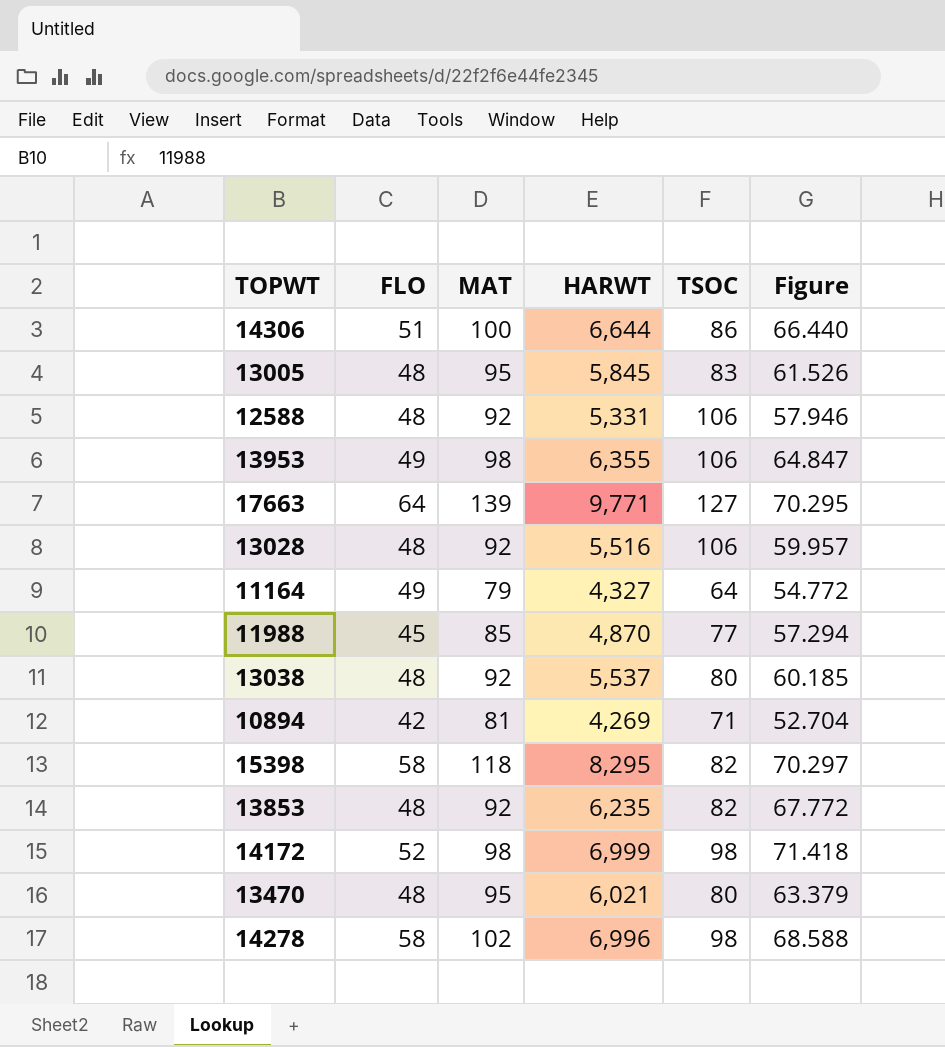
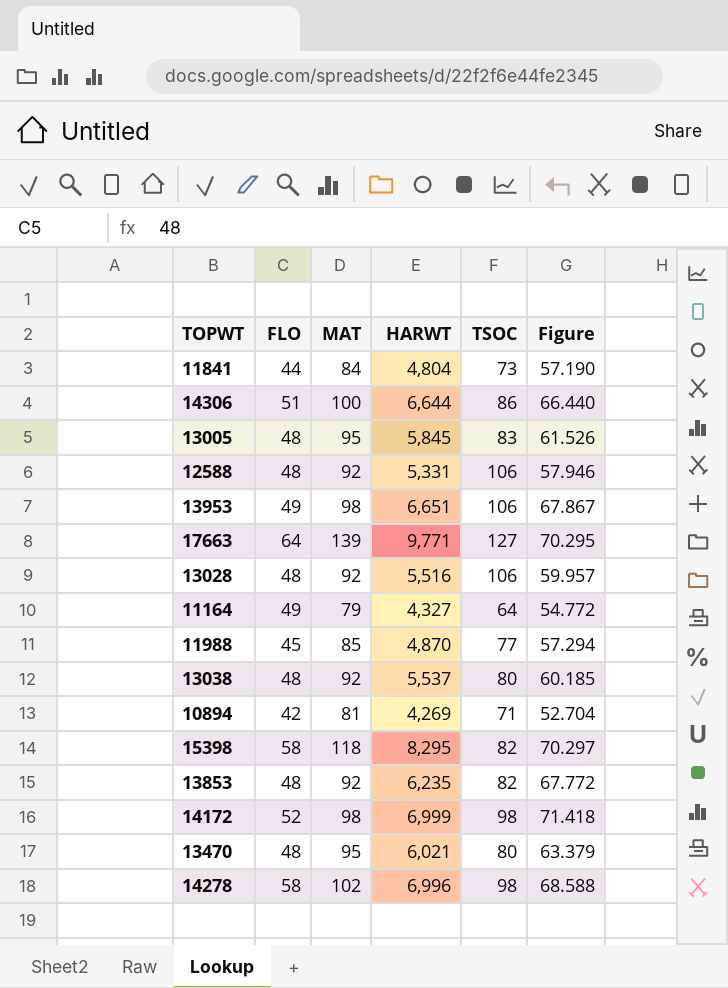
row 11841: none -> 44 | 84 | 4,804 | 73 | 57.190
13953 | HARWT: 6,355 -> 6,651
13953 | Figure: 64.847 -> 67.867

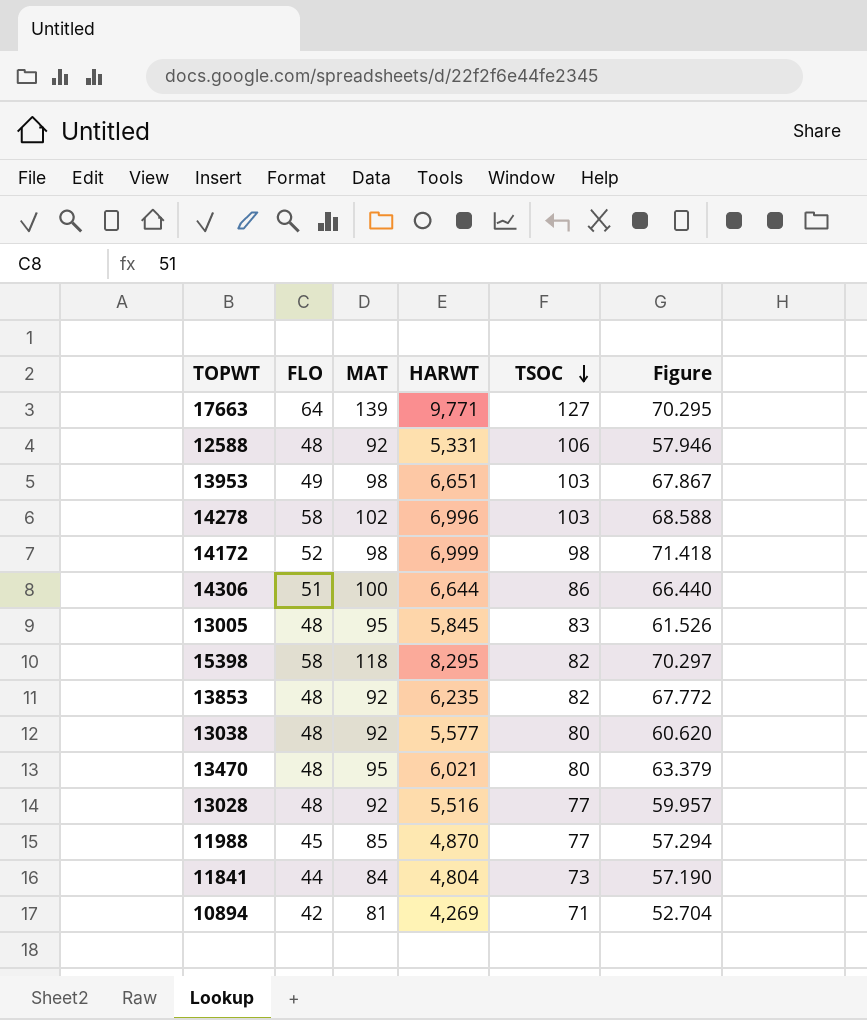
row order: none -> TSOC descending
row 11164: 49 | 79 | 4,327 | 64 | 54.772 -> none
13953 | TSOC: 106 -> 103
14278 | TSOC: 98 -> 103
13038 | HARWT: 5,537 -> 5,577
13038 | Figure: 60.185 -> 60.620
13028 | TSOC: 106 -> 77

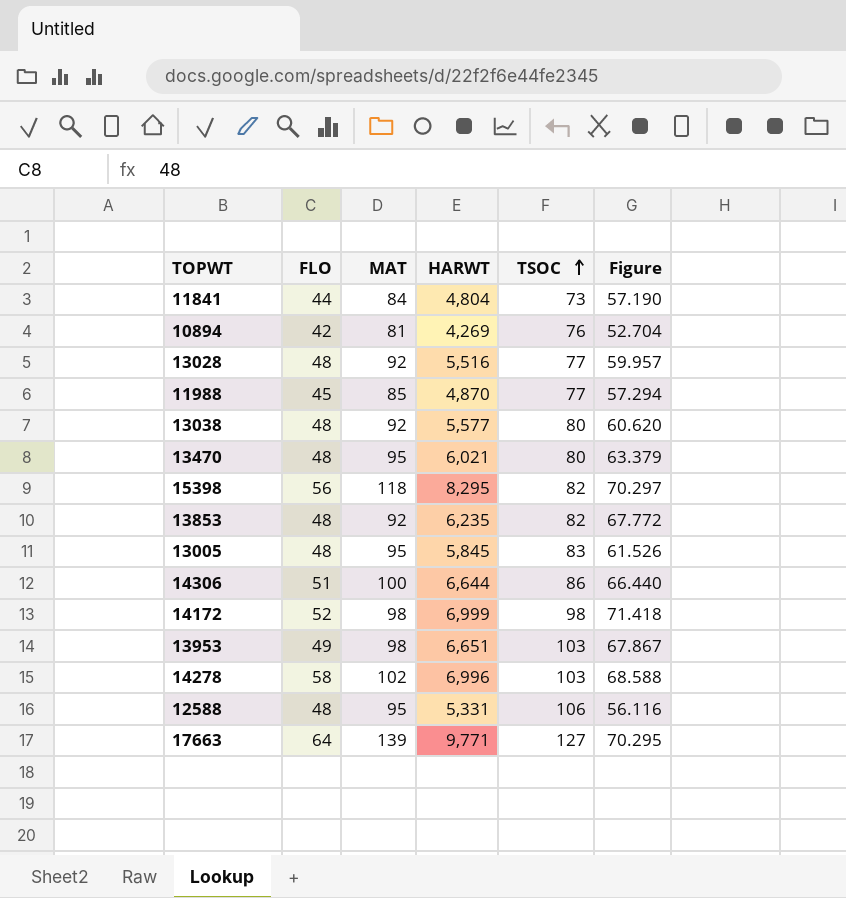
row order: TSOC descending -> TSOC ascending
10894 | TSOC: 71 -> 76
15398 | FLO: 58 -> 56
12588 | MAT: 92 -> 95
12588 | Figure: 57.946 -> 56.116

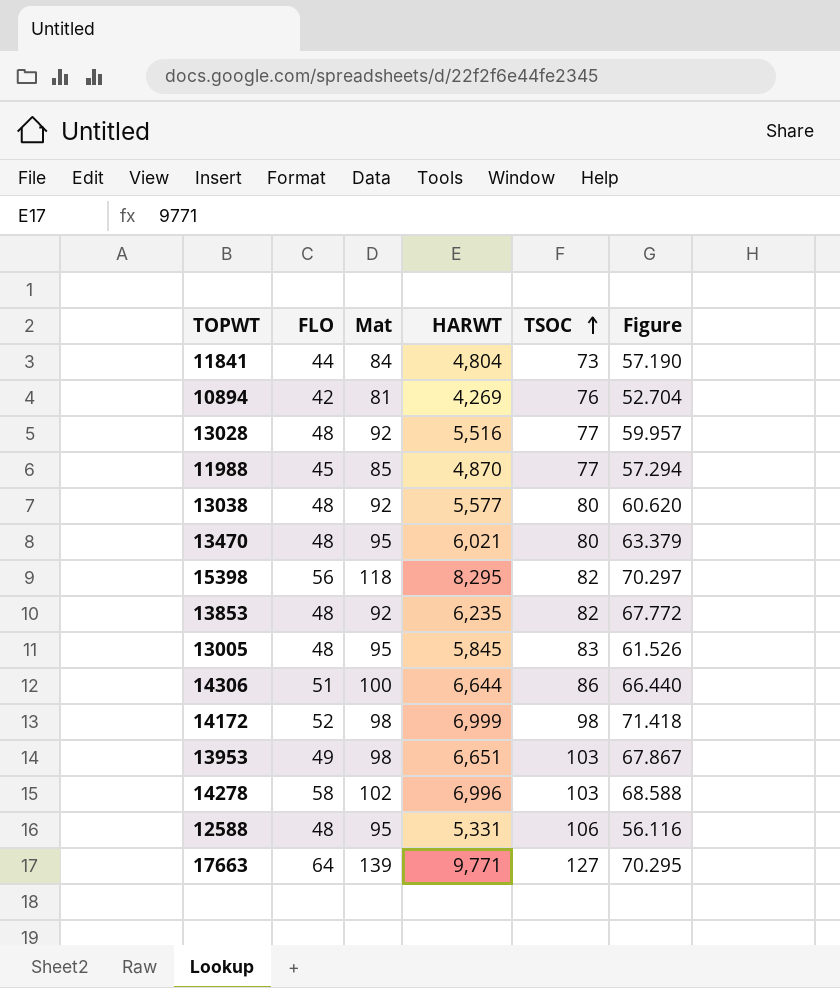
column name: MAT -> Mat

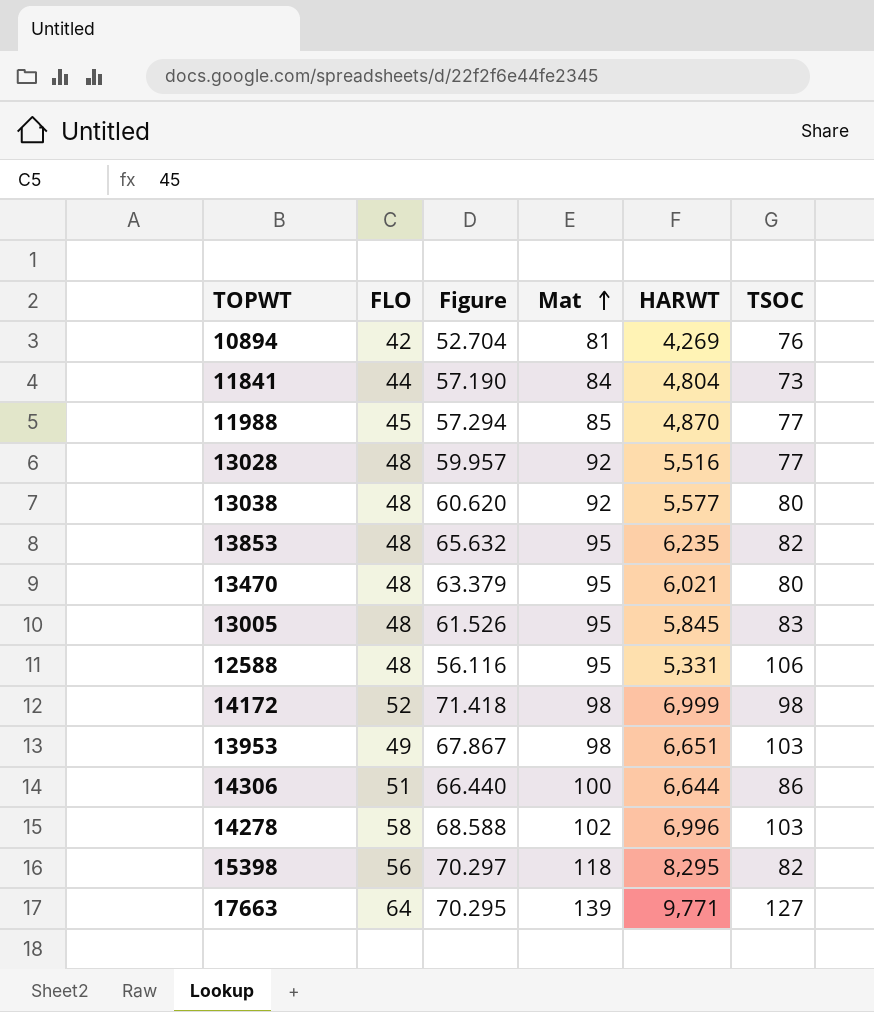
row order: TSOC ascending -> Mat ascending
column Figure | position: 6 -> 3
13853 | Figure: 67.772 -> 65.632
13853 | Mat: 92 -> 95

